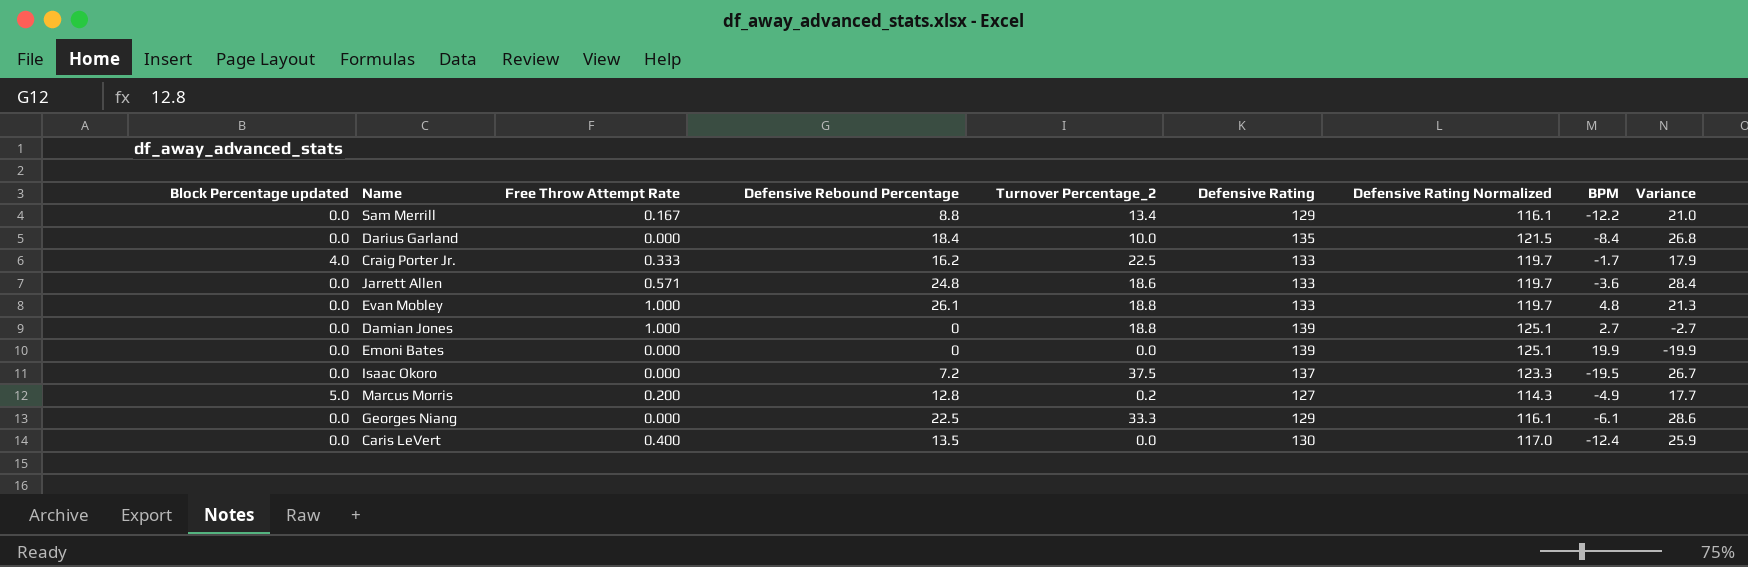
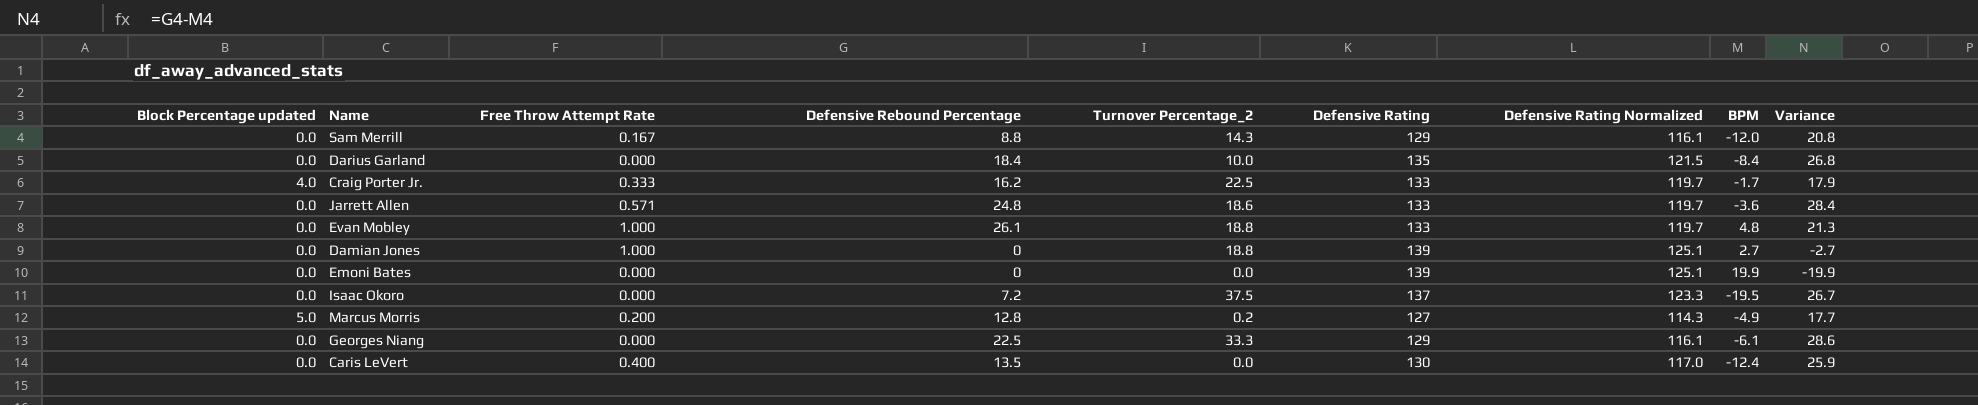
Sam Merrill | Turnover Percentage_2: 13.4 -> 14.3
Sam Merrill | BPM: -12.2 -> -12.0
Sam Merrill | Variance: 21.0 -> 20.8

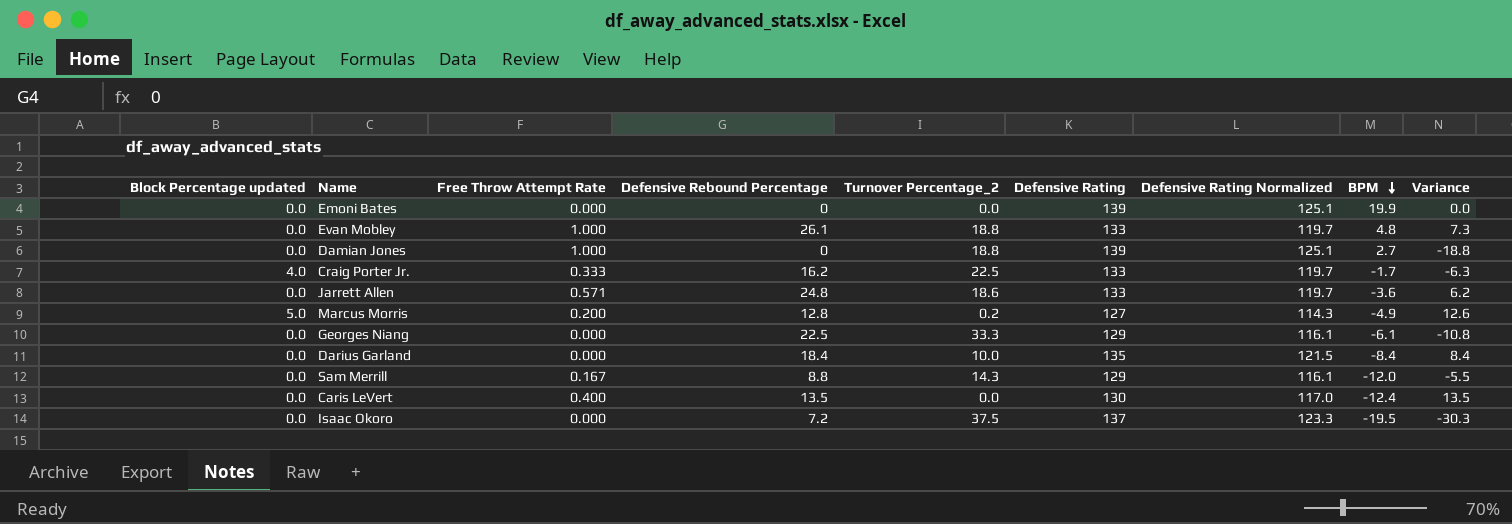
row order: none -> BPM descending
column Variance | formula: [Defensive Rebound Percentage] - [BPM] -> [Defensive Rebound Percentage] - [Turnover Percentage_2]

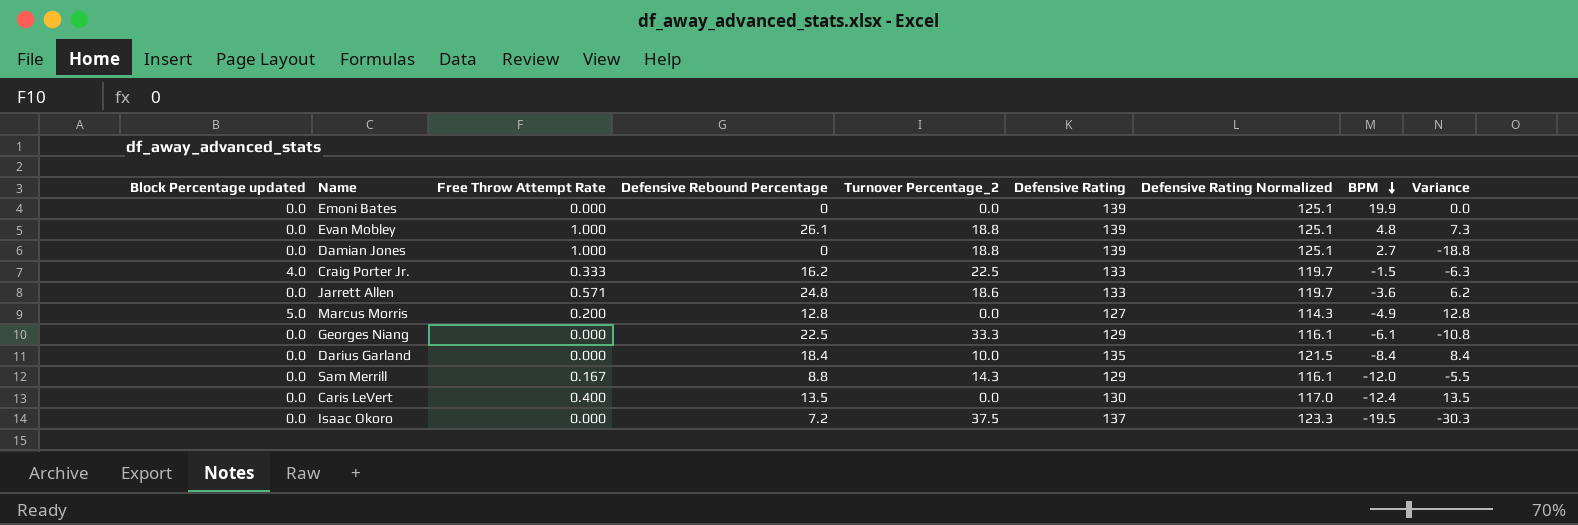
Evan Mobley | Defensive Rating: 133 -> 139
Evan Mobley | Defensive Rating Normalized: 119.7 -> 125.1
Craig Porter Jr. | BPM: -1.7 -> -1.5
Marcus Morris | Turnover Percentage_2: 0.2 -> 0.0
Marcus Morris | Variance: 12.6 -> 12.8

